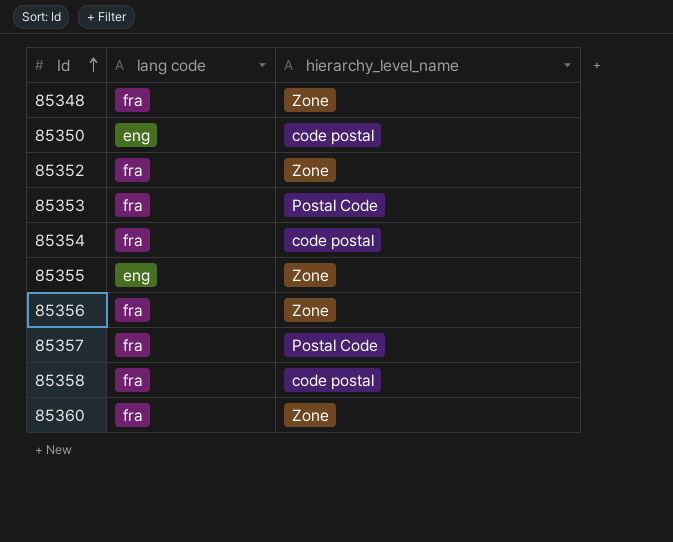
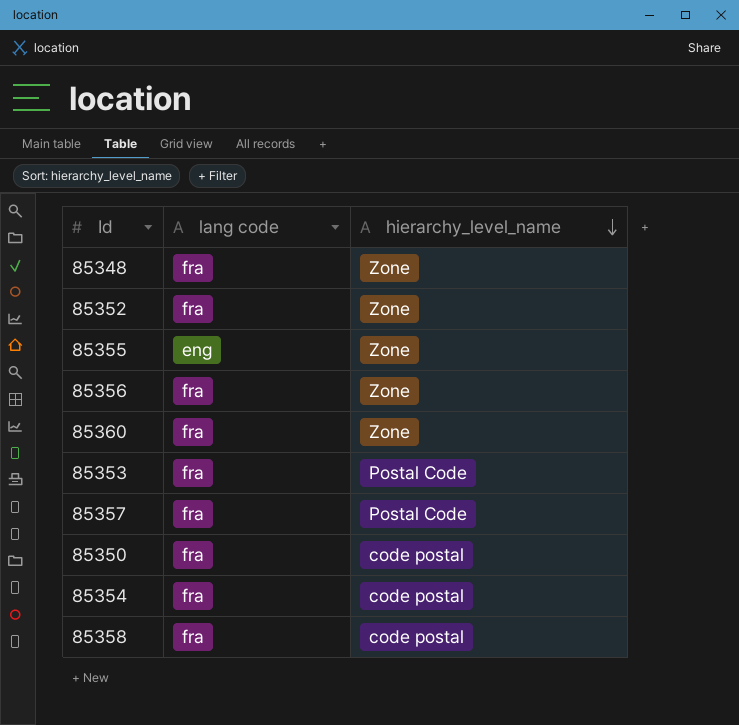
row order: Id ascending -> hierarchy_level_name descending
85350 | lang code: eng -> fra

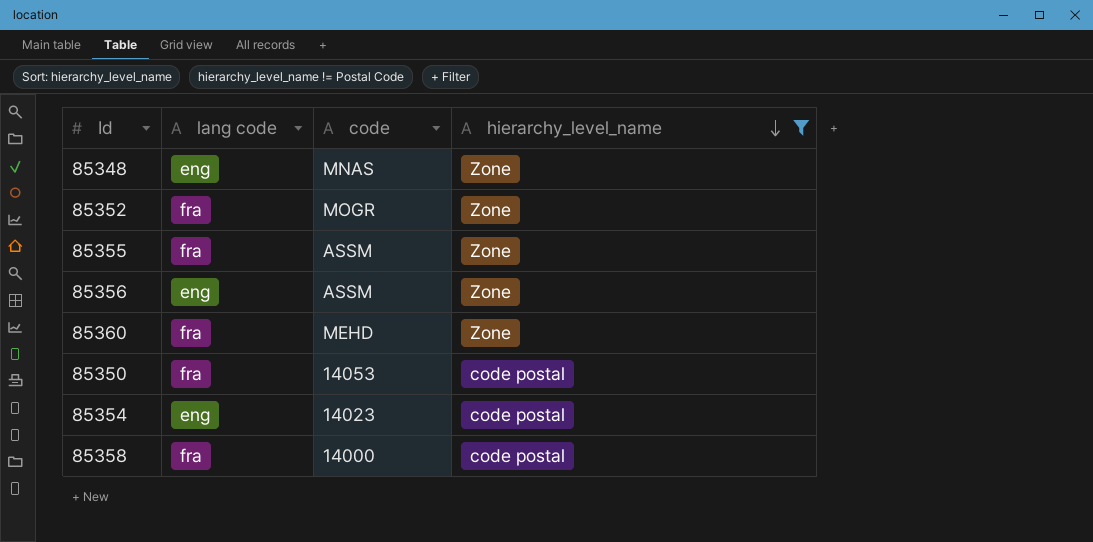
filter: none -> hierarchy_level_name != Postal Code
column code | position: none -> 3
85348 | lang code: fra -> eng
85355 | lang code: eng -> fra
85356 | lang code: fra -> eng
85354 | lang code: fra -> eng

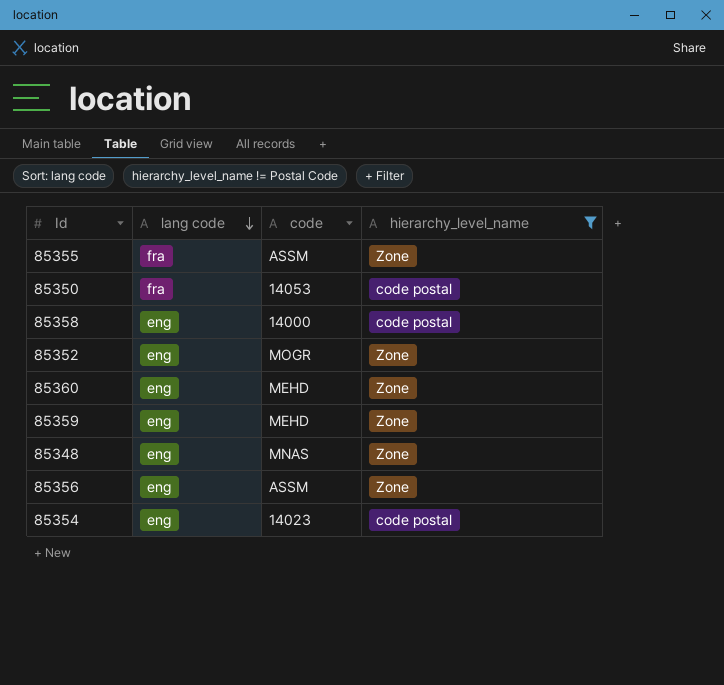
row order: hierarchy_level_name descending -> lang code descending
85358 | lang code: fra -> eng
85352 | lang code: fra -> eng
85360 | lang code: fra -> eng
row 85359: none -> eng | MEHD | Zone

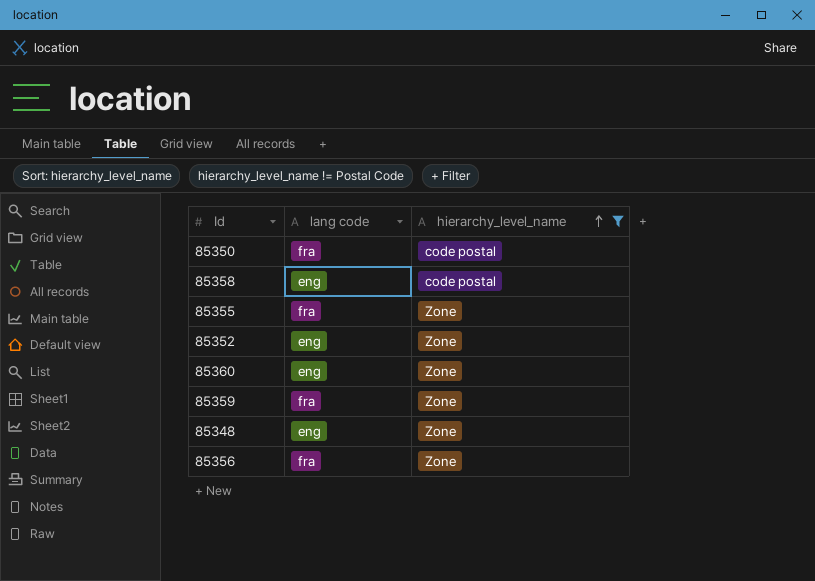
row order: lang code descending -> hierarchy_level_name ascending
column code | position: 3 -> none
row 85354: eng | 14023 | code postal -> none
85359 | lang code: eng -> fra
85356 | lang code: eng -> fra

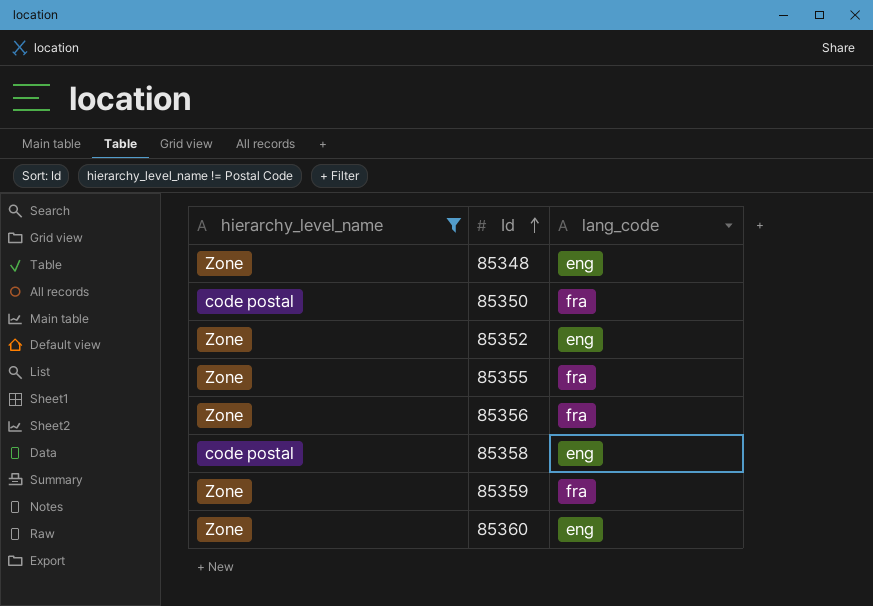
row order: hierarchy_level_name ascending -> Id ascending
column hierarchy_level_name | position: 3 -> 1
column name: lang code -> lang_code

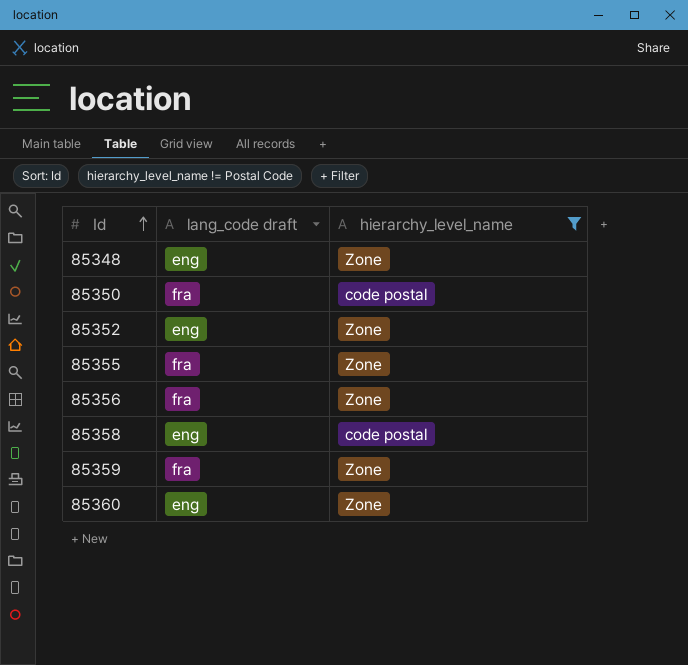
column name: lang_code -> lang_code draft
column hierarchy_level_name | position: 1 -> 3

